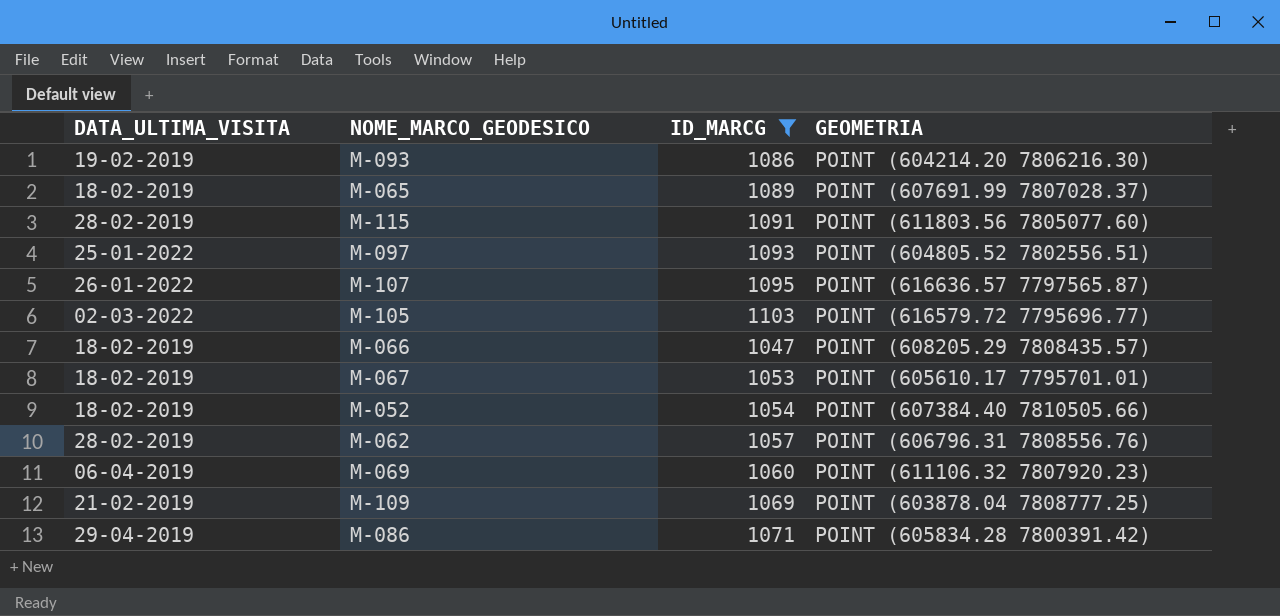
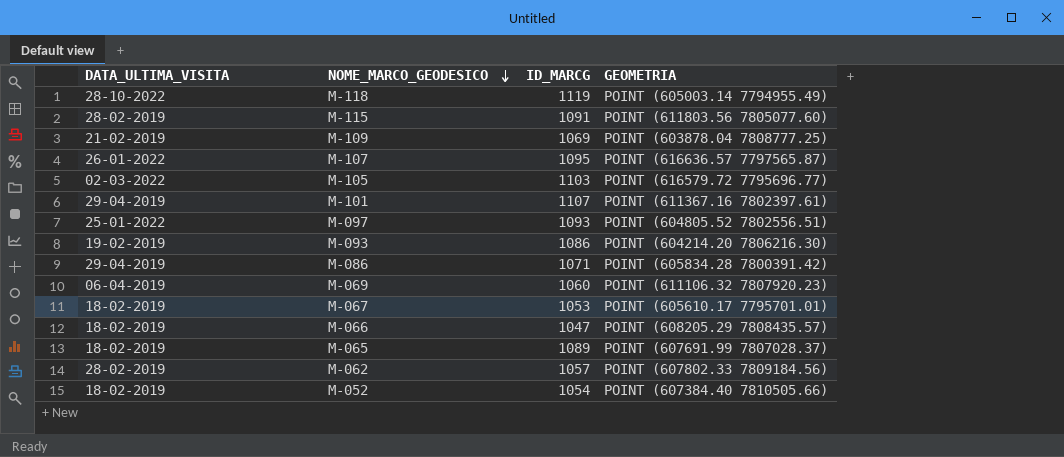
filter: ID_MARCG <= 1103 -> none
row order: none -> NOME_MARCO_GEODESICO descending
M-062 | GEOMETRIA: POINT (606796.31 7808556.76) -> POINT (607802.33 7809184.56)

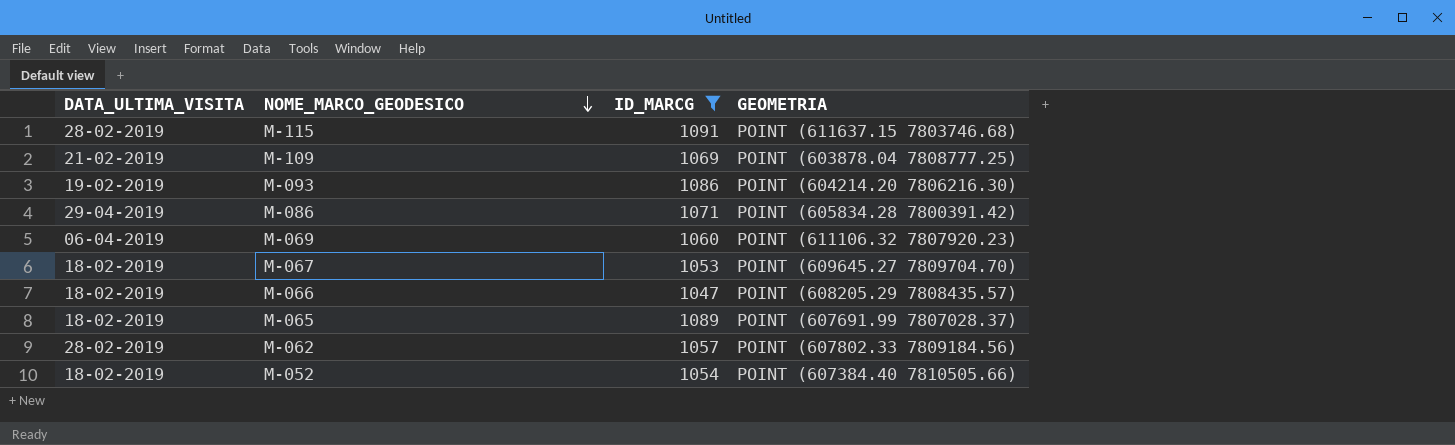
filter: none -> ID_MARCG <= 1091
M-115 | GEOMETRIA: POINT (611803.56 7805077.60) -> POINT (611637.15 7803746.68)
M-067 | GEOMETRIA: POINT (605610.17 7795701.01) -> POINT (609645.27 7809704.70)

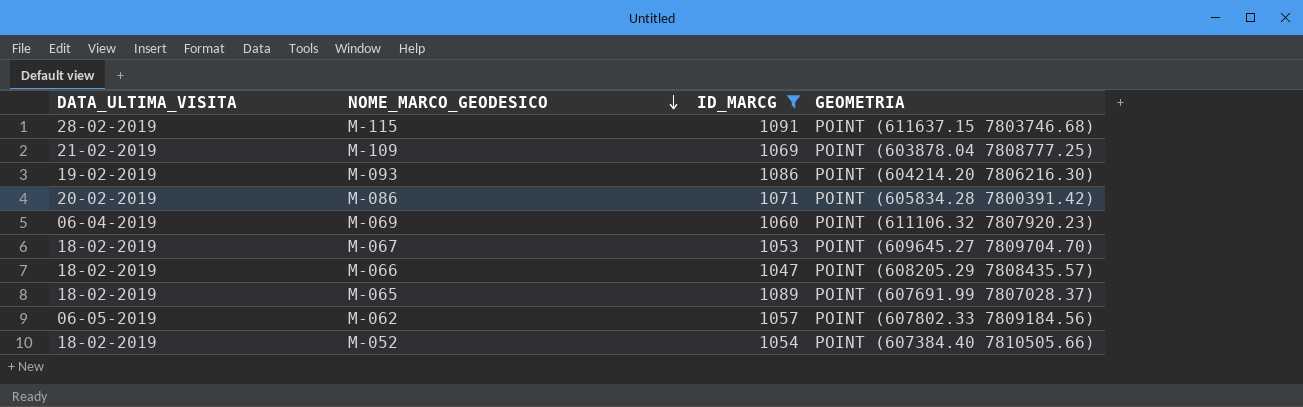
M-086 | DATA_ULTIMA_VISITA: 29-04-2019 -> 20-02-2019
M-062 | DATA_ULTIMA_VISITA: 28-02-2019 -> 06-05-2019

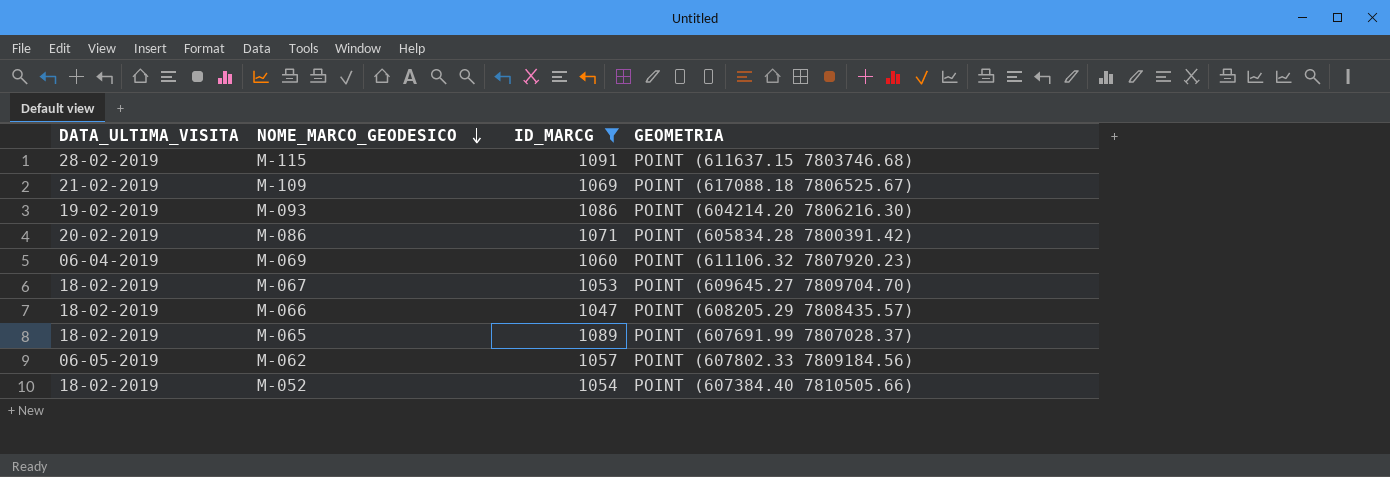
M-109 | GEOMETRIA: POINT (603878.04 7808777.25) -> POINT (617088.18 7806525.67)

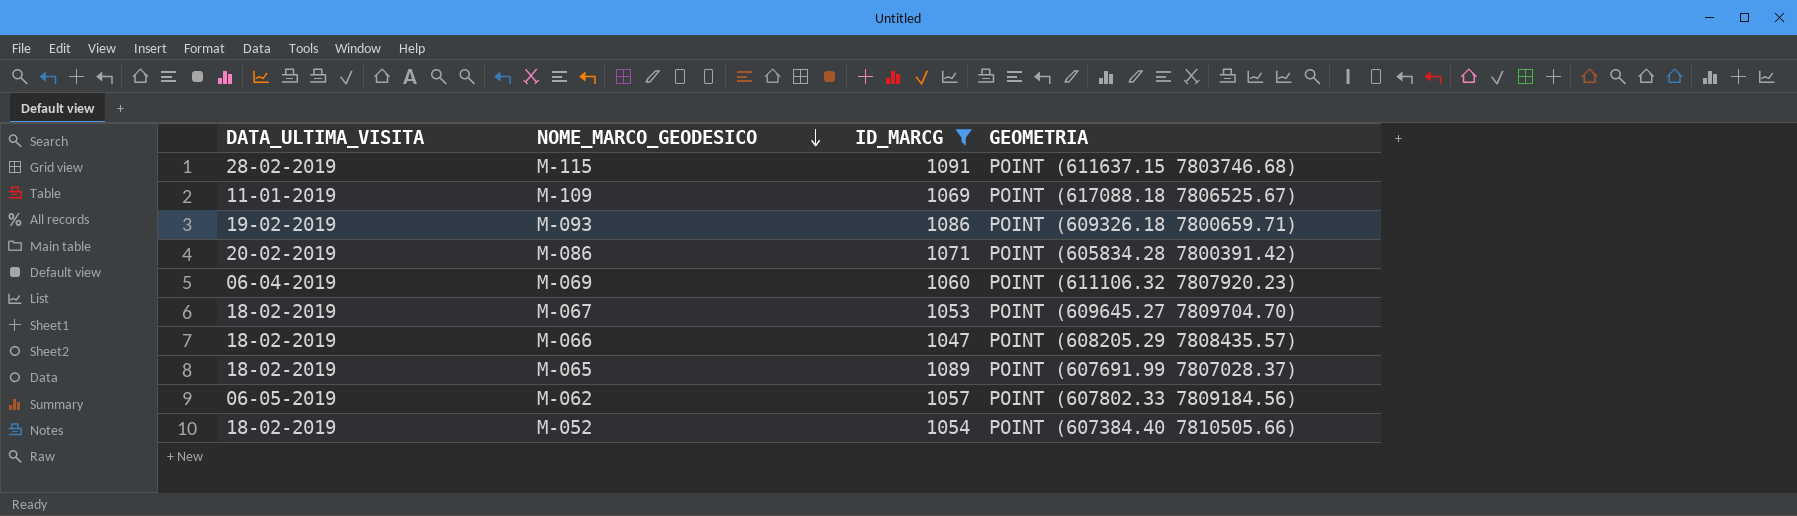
M-109 | DATA_ULTIMA_VISITA: 21-02-2019 -> 11-01-2019
M-093 | GEOMETRIA: POINT (604214.20 7806216.30) -> POINT (609326.18 7800659.71)

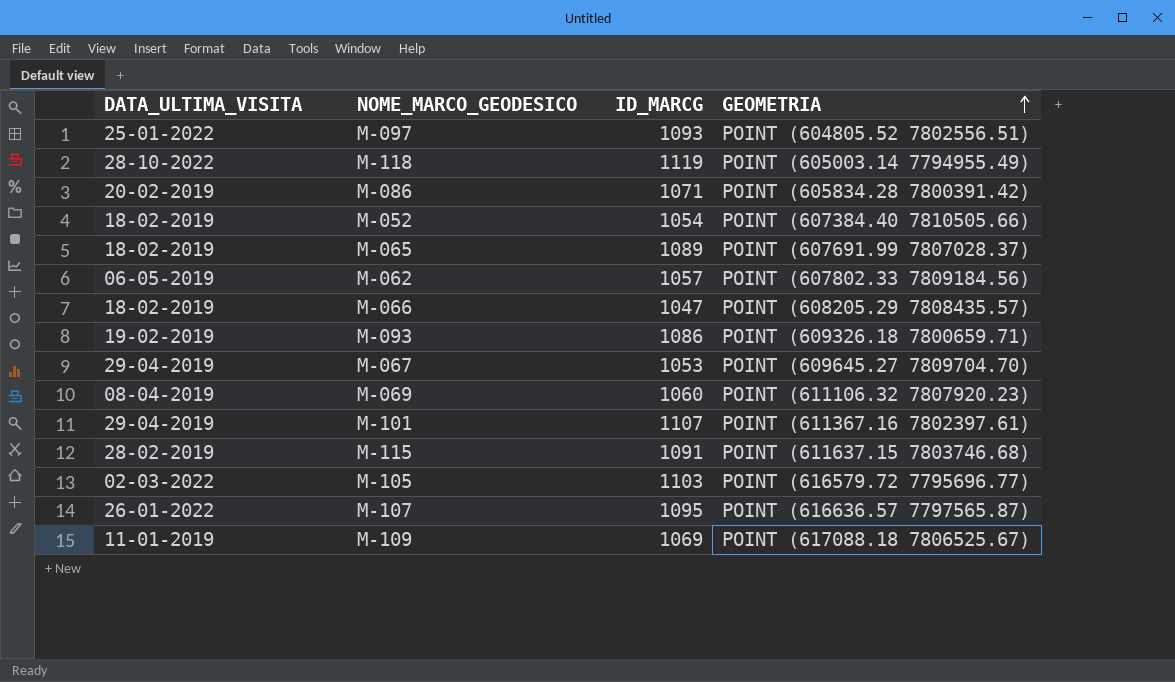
filter: ID_MARCG <= 1091 -> none
row order: NOME_MARCO_GEODESICO descending -> GEOMETRIA ascending
M-067 | DATA_ULTIMA_VISITA: 18-02-2019 -> 29-04-2019
M-069 | DATA_ULTIMA_VISITA: 06-04-2019 -> 08-04-2019

